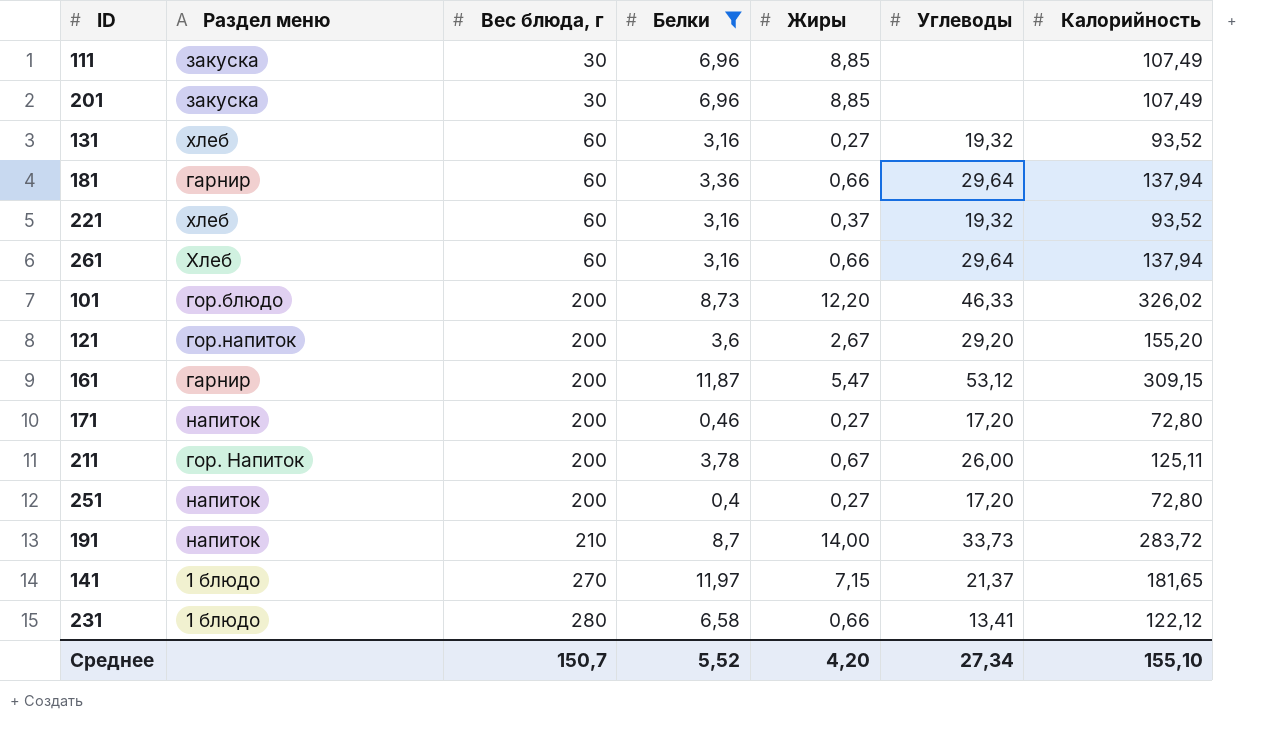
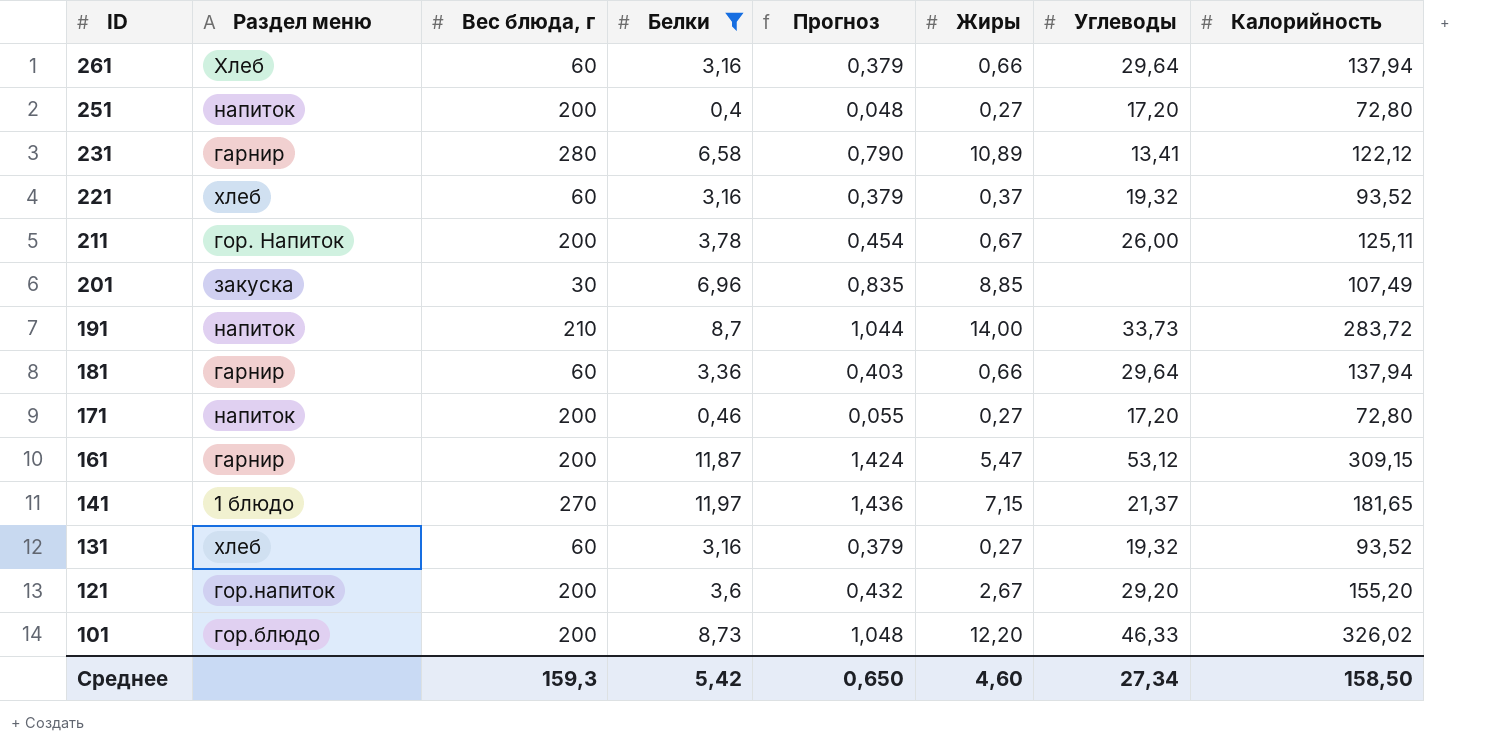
row order: Вес блюда, г ascending -> ID descending
column Прогноз | formula: none -> [Белки] * 0,12
row 111: закуска | 30 | 6,96 | 8,85 | none | 107,49 -> none
231 | Раздел меню: 1 блюдо -> гарнир
231 | Жиры: 0,66 -> 10,89
Среднее | Вес блюда, г: 150,7 -> 159,3
Среднее | Белки: 5,52 -> 5,42
Среднее | Жиры: 4,20 -> 4,60
Среднее | Калорийность: 155,10 -> 158,50

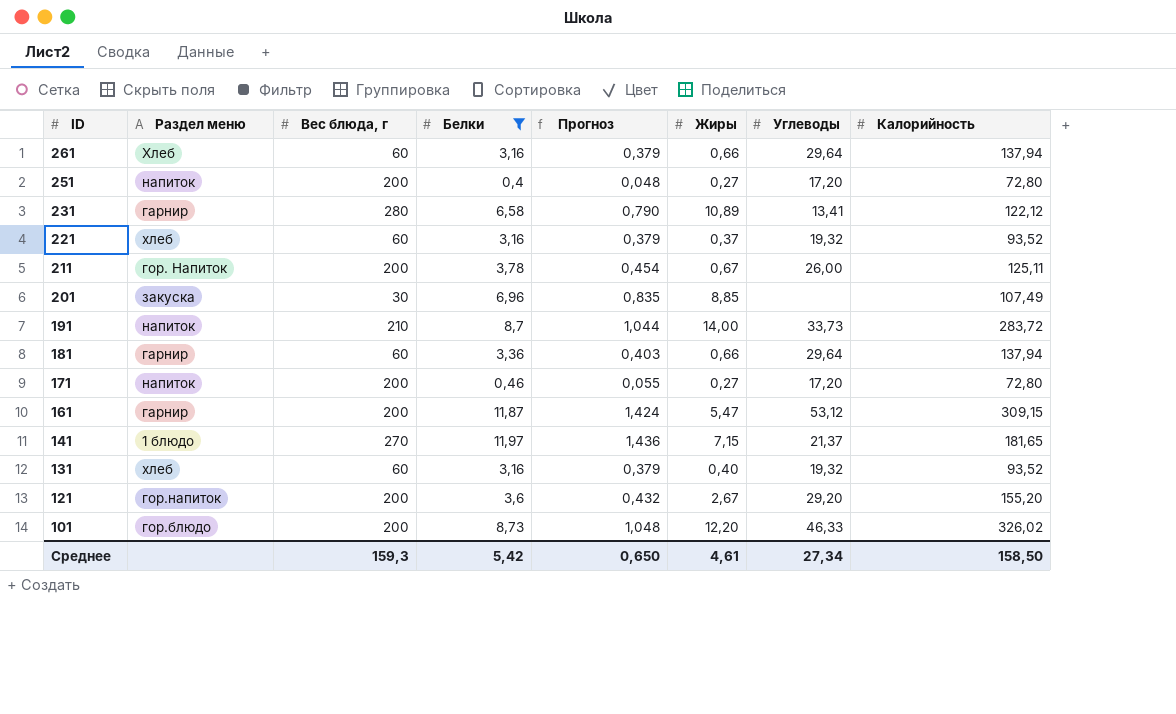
131 | Жиры: 0,27 -> 0,40
Среднее | Жиры: 4,60 -> 4,61

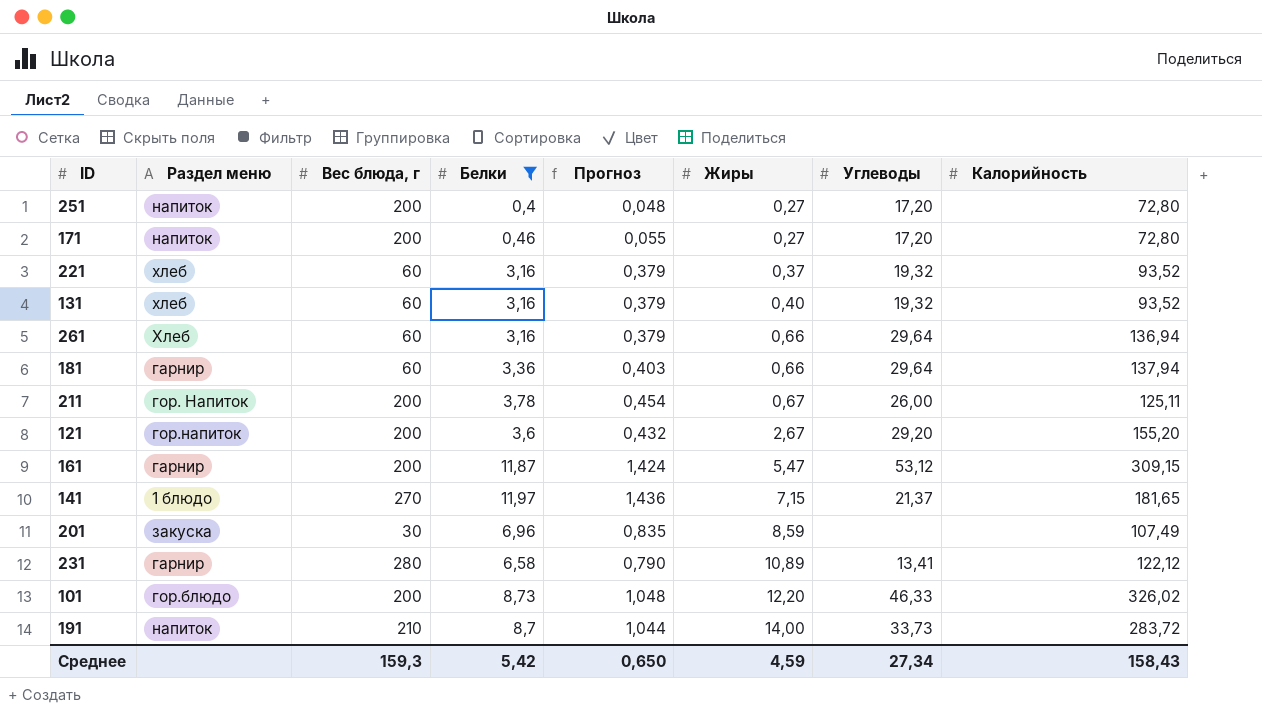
row order: ID descending -> Жиры ascending
261 | Калорийность: 137,94 -> 136,94
201 | Жиры: 8,85 -> 8,59
Среднее | Жиры: 4,61 -> 4,59
Среднее | Калорийность: 158,50 -> 158,43

